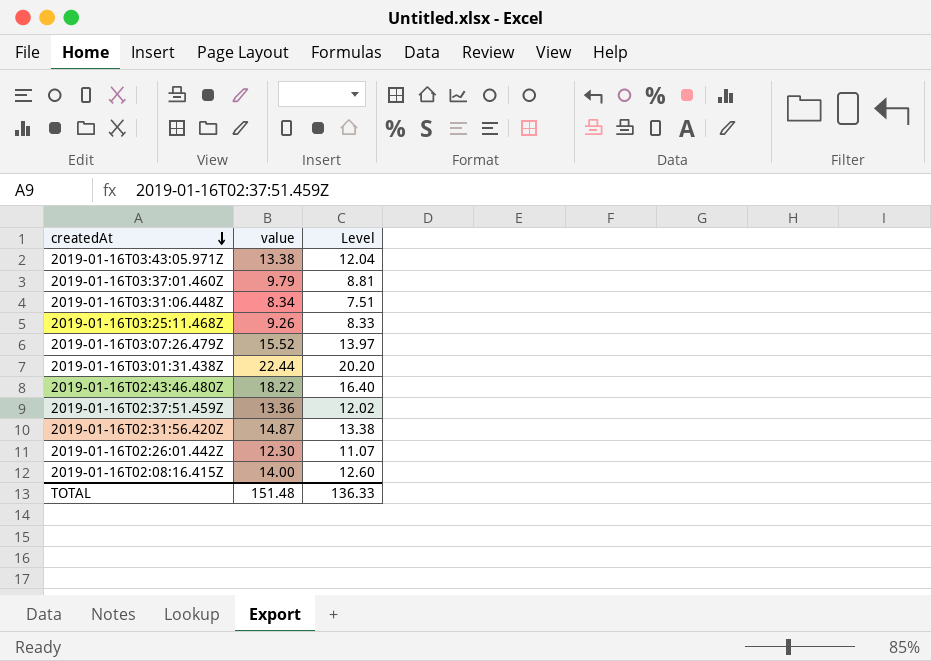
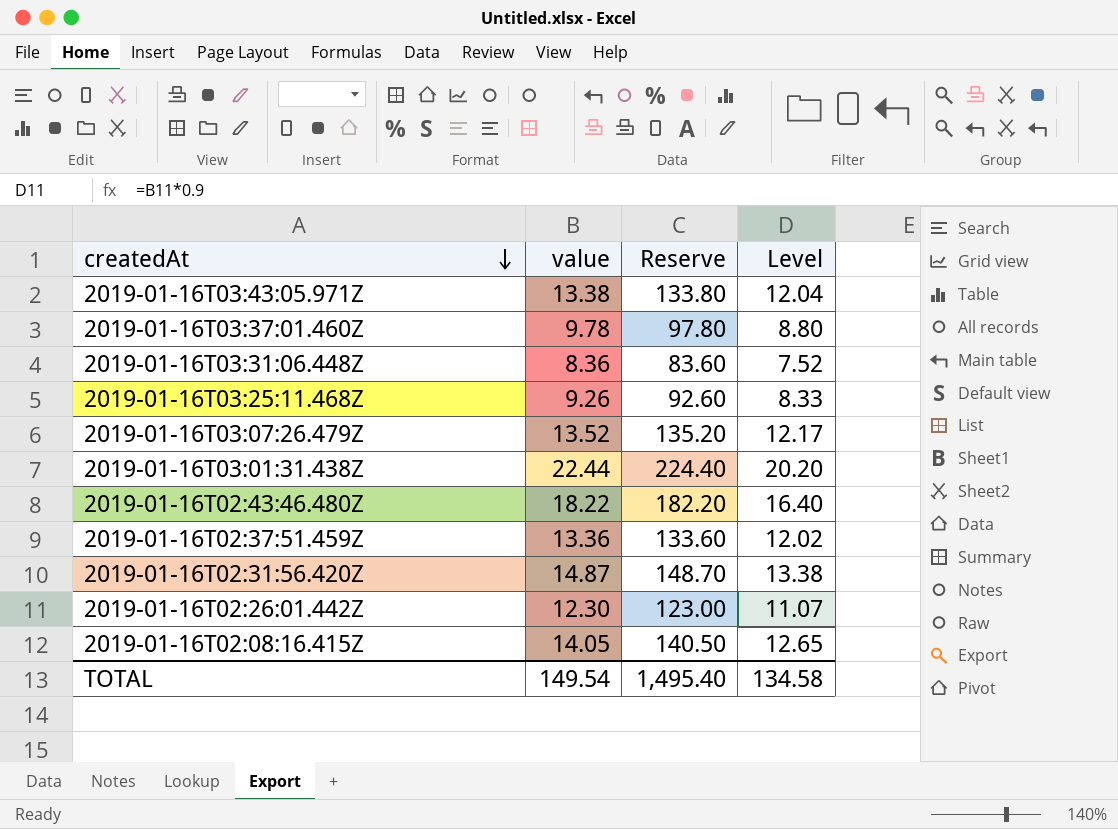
column Reserve | formula: none -> [value] * 10
2019-01-16T03:37:01.460Z | value: 9.79 -> 9.78
2019-01-16T03:37:01.460Z | Level: 8.81 -> 8.80
2019-01-16T03:31:06.448Z | value: 8.34 -> 8.36
2019-01-16T03:31:06.448Z | Level: 7.51 -> 7.52
2019-01-16T03:07:26.479Z | value: 15.52 -> 13.52
2019-01-16T03:07:26.479Z | Level: 13.97 -> 12.17
2019-01-16T02:08:16.415Z | value: 14.00 -> 14.05
2019-01-16T02:08:16.415Z | Level: 12.60 -> 12.65
TOTAL | value: 151.48 -> 149.54
TOTAL | Level: 136.33 -> 134.58

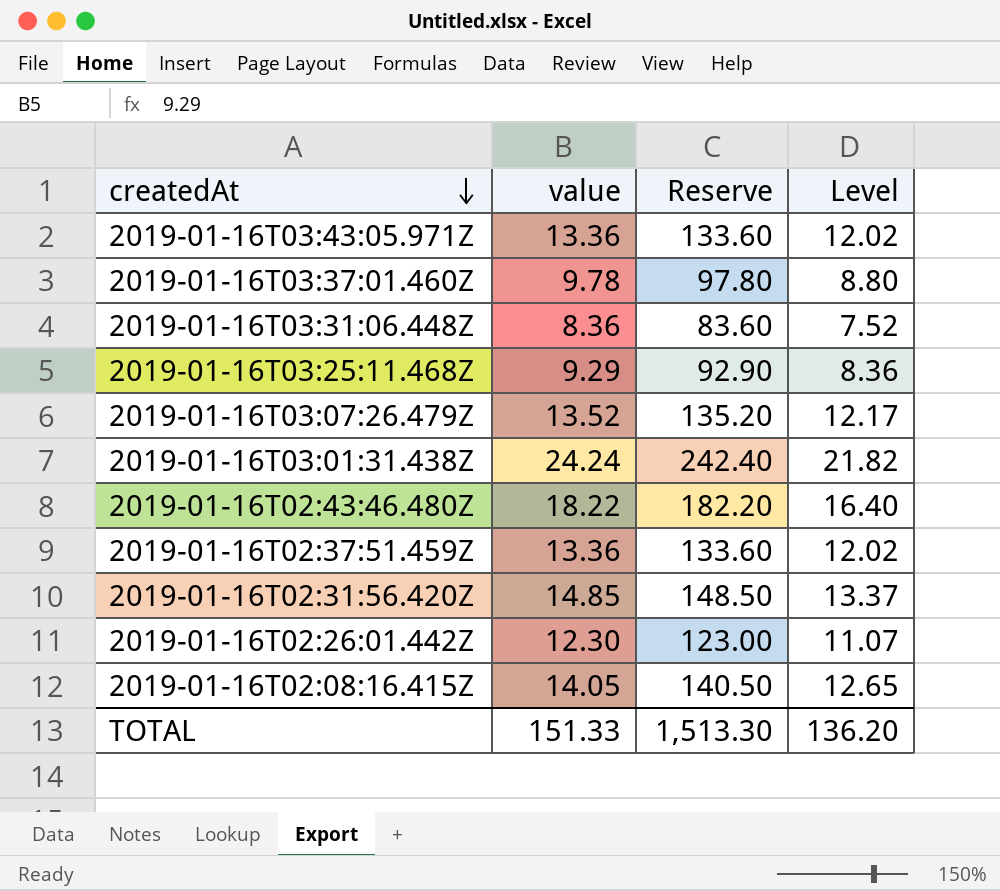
2019-01-16T03:43:05.971Z | value: 13.38 -> 13.36
2019-01-16T03:43:05.971Z | Reserve: 133.80 -> 133.60
2019-01-16T03:43:05.971Z | Level: 12.04 -> 12.02
2019-01-16T03:25:11.468Z | value: 9.26 -> 9.29
2019-01-16T03:25:11.468Z | Reserve: 92.60 -> 92.90
2019-01-16T03:25:11.468Z | Level: 8.33 -> 8.36
2019-01-16T03:01:31.438Z | value: 22.44 -> 24.24
2019-01-16T03:01:31.438Z | Reserve: 224.40 -> 242.40
2019-01-16T03:01:31.438Z | Level: 20.20 -> 21.82
2019-01-16T02:31:56.420Z | value: 14.87 -> 14.85
2019-01-16T02:31:56.420Z | Reserve: 148.70 -> 148.50
2019-01-16T02:31:56.420Z | Level: 13.38 -> 13.37
TOTAL | value: 149.54 -> 151.33
TOTAL | Reserve: 1,495.40 -> 1,513.30
TOTAL | Level: 134.58 -> 136.20

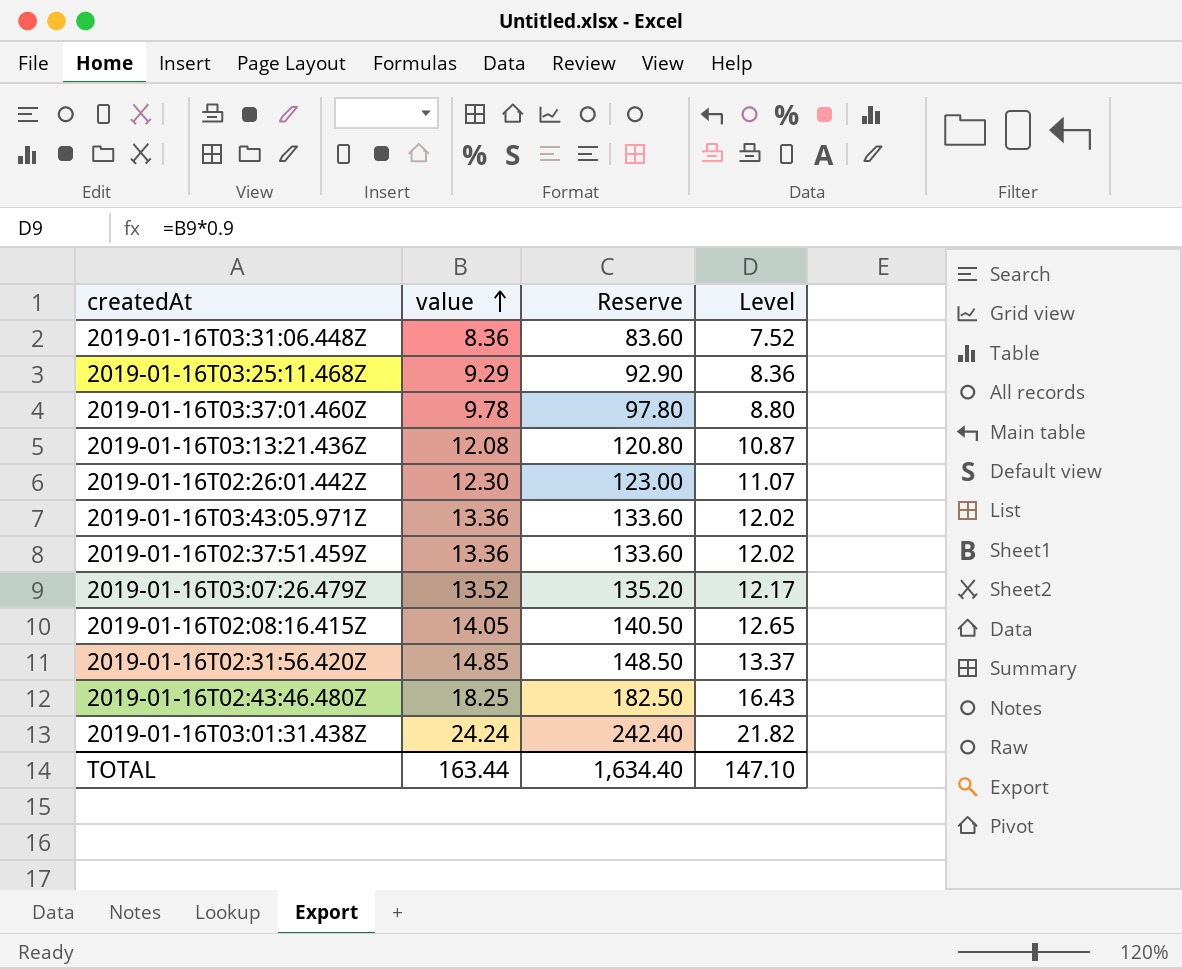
row order: createdAt descending -> value ascending
row 2019-01-16T03:13:21.436Z: none -> 12.08 | 120.80 | 10.87
2019-01-16T02:43:46.480Z | value: 18.22 -> 18.25
2019-01-16T02:43:46.480Z | Reserve: 182.20 -> 182.50
2019-01-16T02:43:46.480Z | Level: 16.40 -> 16.43
TOTAL | value: 151.33 -> 163.44
TOTAL | Reserve: 1,513.30 -> 1,634.40
TOTAL | Level: 136.20 -> 147.10

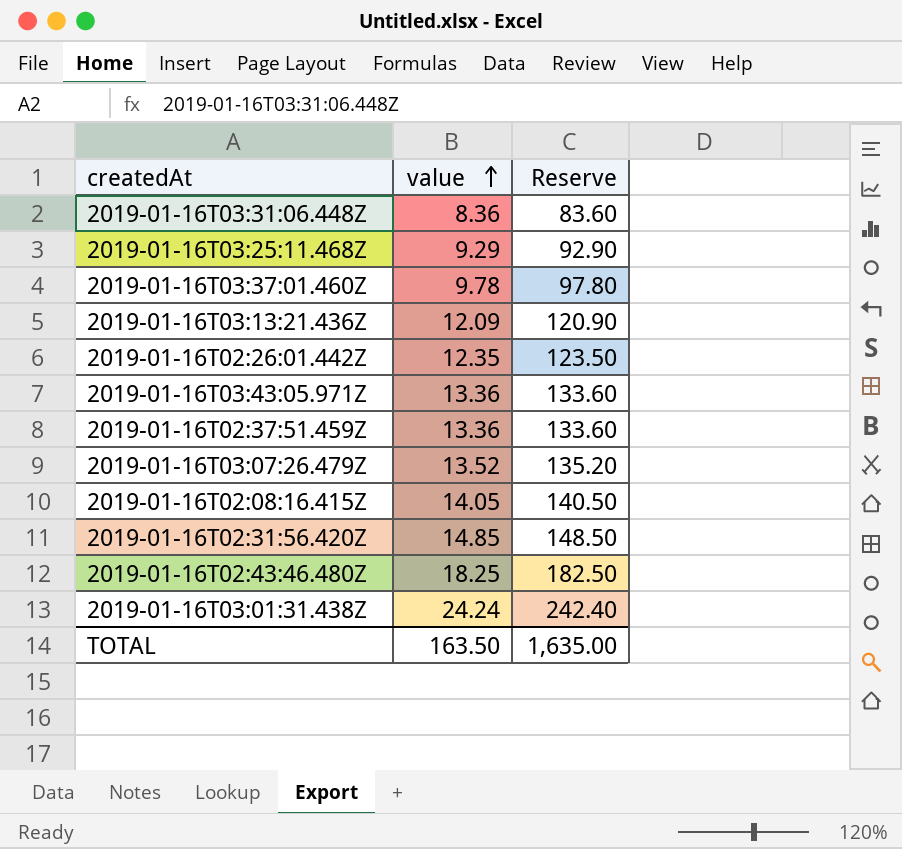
column Level | formula: [value] * 0.9 -> none
2019-01-16T03:13:21.436Z | value: 12.08 -> 12.09
2019-01-16T03:13:21.436Z | Reserve: 120.80 -> 120.90
2019-01-16T02:26:01.442Z | value: 12.30 -> 12.35
2019-01-16T02:26:01.442Z | Reserve: 123.00 -> 123.50
TOTAL | value: 163.44 -> 163.50
TOTAL | Reserve: 1,634.40 -> 1,635.00

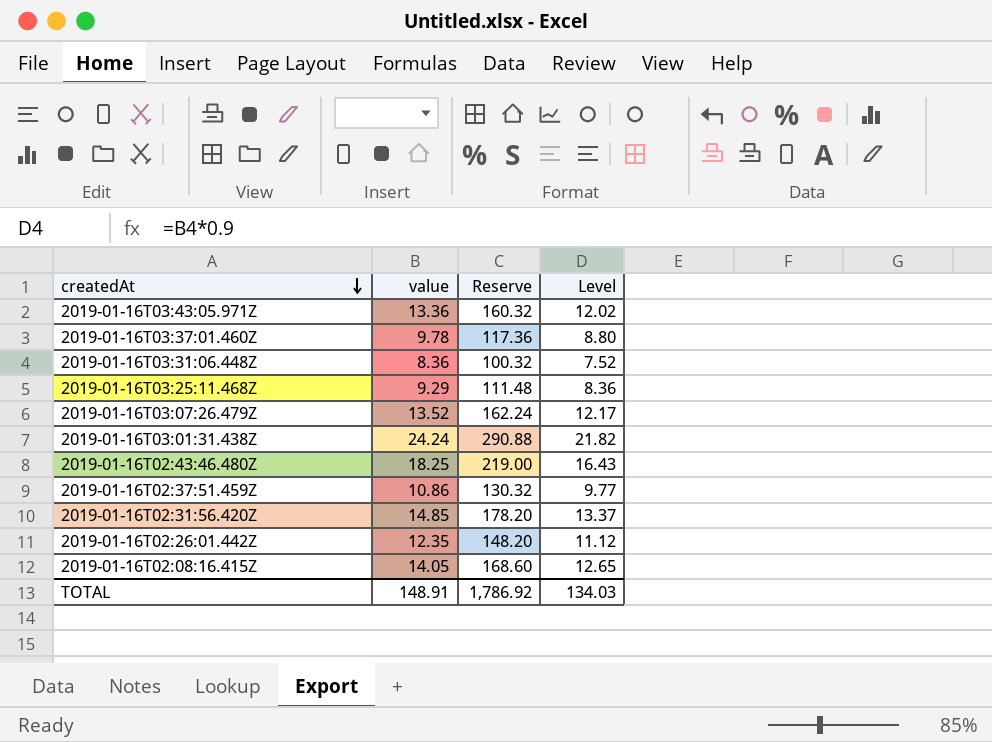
row order: value ascending -> createdAt descending
column Reserve | formula: [value] * 10 -> [value] * 12
column Level | formula: none -> [value] * 0.9
row 2019-01-16T03:13:21.436Z: 12.09 | 120.90 -> none
2019-01-16T02:37:51.459Z | value: 13.36 -> 10.86
TOTAL | value: 163.50 -> 148.91
TOTAL | Reserve: 1,635.00 -> 1,786.92

